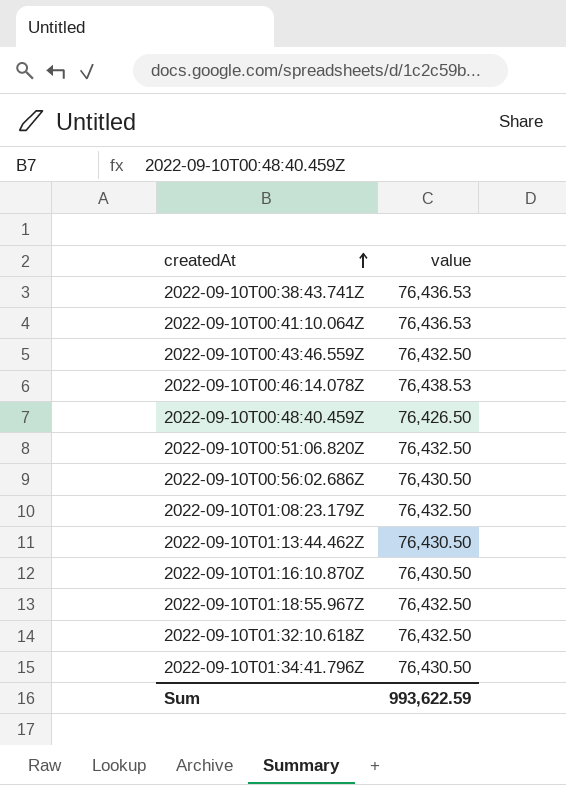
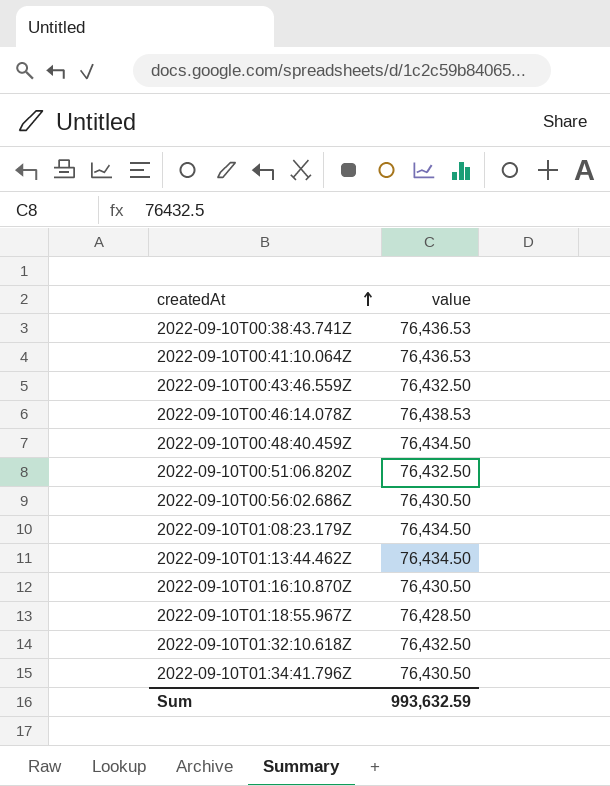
2022-09-10T00:48:40.459Z | value: 76,426.50 -> 76,434.50
2022-09-10T01:08:23.179Z | value: 76,432.50 -> 76,434.50
2022-09-10T01:13:44.462Z | value: 76,430.50 -> 76,434.50
2022-09-10T01:18:55.967Z | value: 76,432.50 -> 76,428.50
Sum | value: 993,622.59 -> 993,632.59

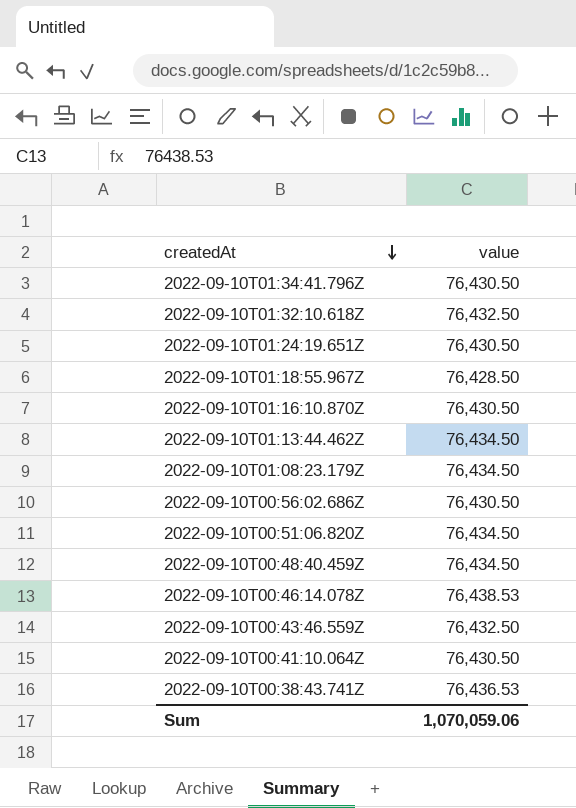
row order: createdAt ascending -> createdAt descending
row 2022-09-10T01:24:19.651Z: none -> 76,430.50
2022-09-10T00:51:06.820Z | value: 76,432.50 -> 76,434.50
2022-09-10T00:41:10.064Z | value: 76,436.53 -> 76,430.50
Sum | value: 993,632.59 -> 1,070,059.06

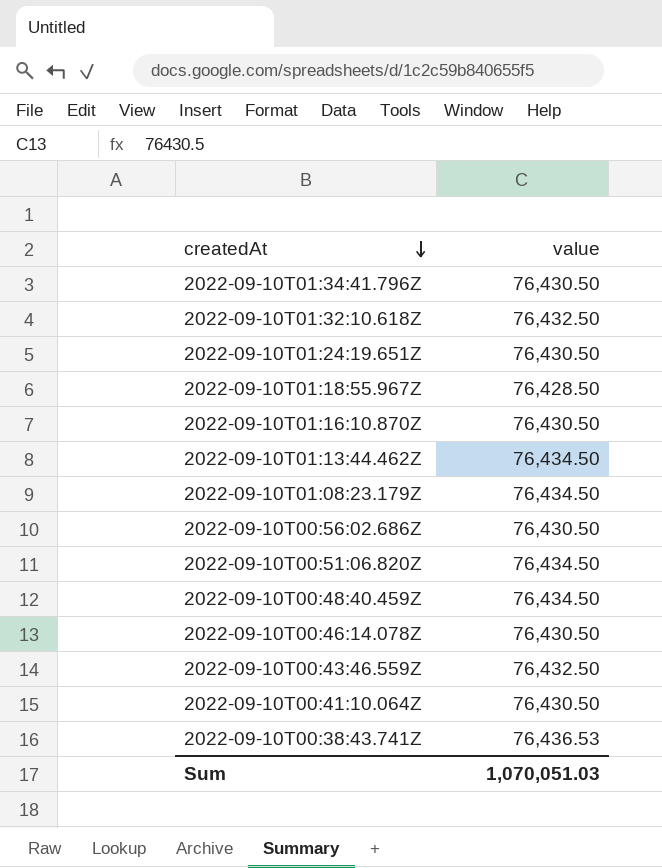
2022-09-10T00:46:14.078Z | value: 76,438.53 -> 76,430.50
Sum | value: 1,070,059.06 -> 1,070,051.03

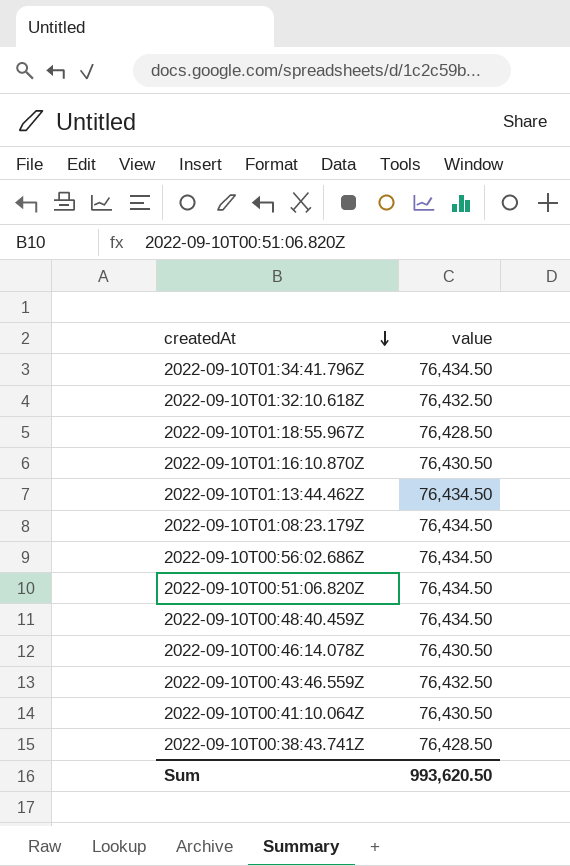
row 2022-09-10T01:24:19.651Z: 76,430.50 -> none
2022-09-10T01:34:41.796Z | value: 76,430.50 -> 76,434.50
2022-09-10T00:56:02.686Z | value: 76,430.50 -> 76,434.50
2022-09-10T00:38:43.741Z | value: 76,436.53 -> 76,428.50
Sum | value: 1,070,051.03 -> 993,620.50

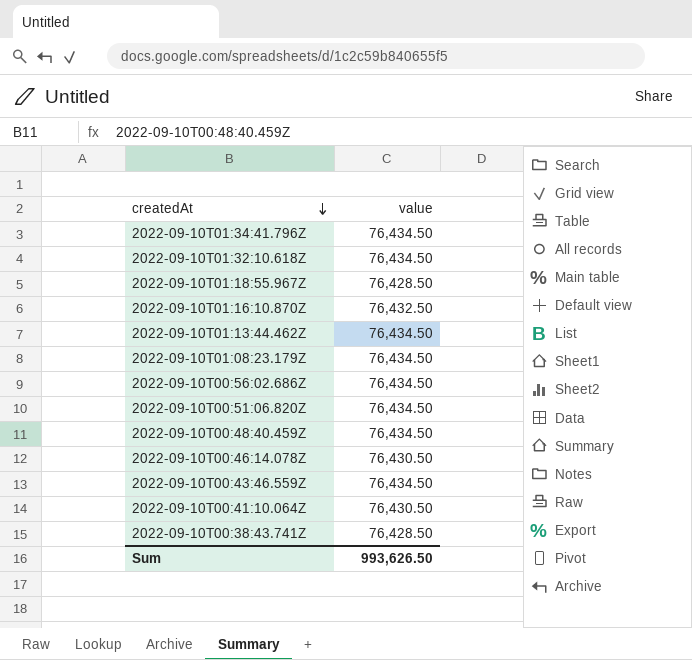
2022-09-10T01:32:10.618Z | value: 76,432.50 -> 76,434.50
2022-09-10T01:16:10.870Z | value: 76,430.50 -> 76,432.50
2022-09-10T00:43:46.559Z | value: 76,432.50 -> 76,434.50
Sum | value: 993,620.50 -> 993,626.50

